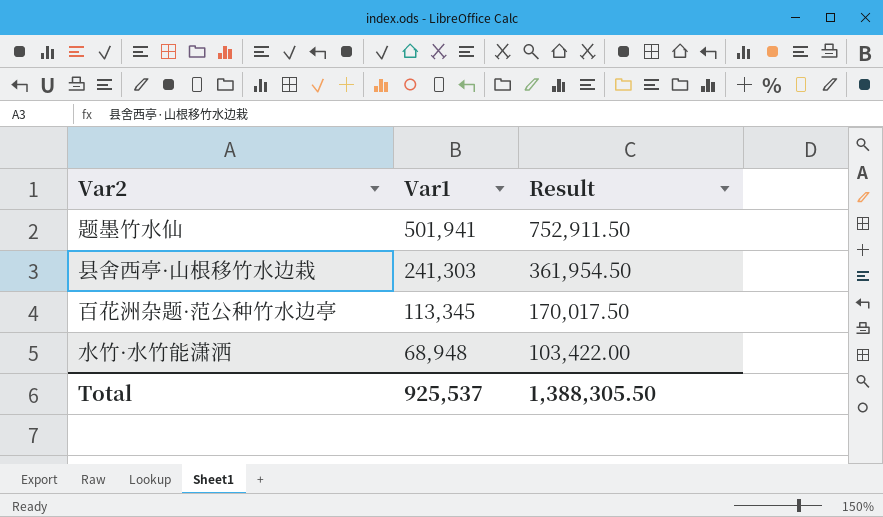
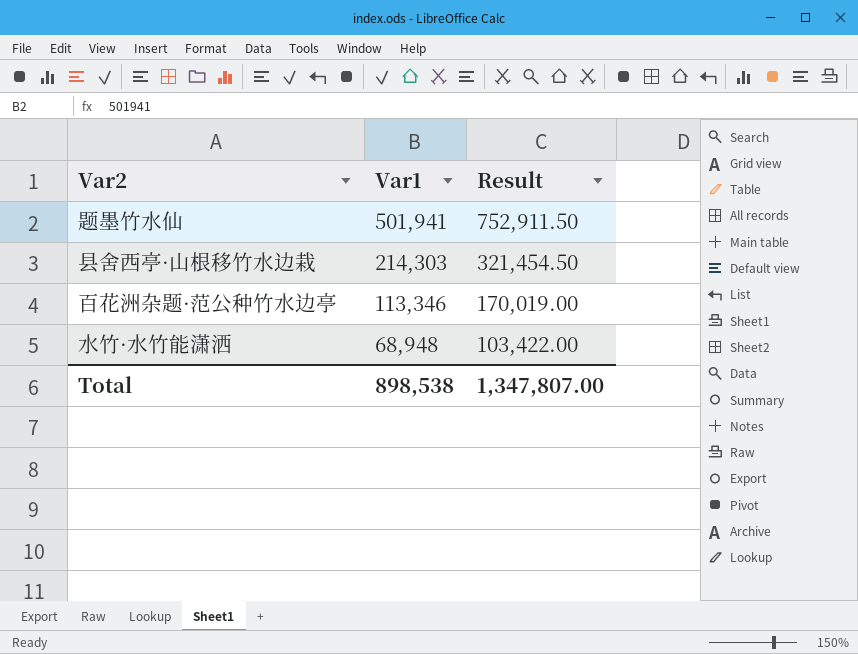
县舍西亭·山根移竹水边栽 | Var1: 241,303 -> 214,303
县舍西亭·山根移竹水边栽 | Result: 361,954.50 -> 321,454.50
百花洲杂题·范公种竹水边亭 | Var1: 113,345 -> 113,346
百花洲杂题·范公种竹水边亭 | Result: 170,017.50 -> 170,019.00
Total | Var1: 925,537 -> 898,538
Total | Result: 1,388,305.50 -> 1,347,807.00

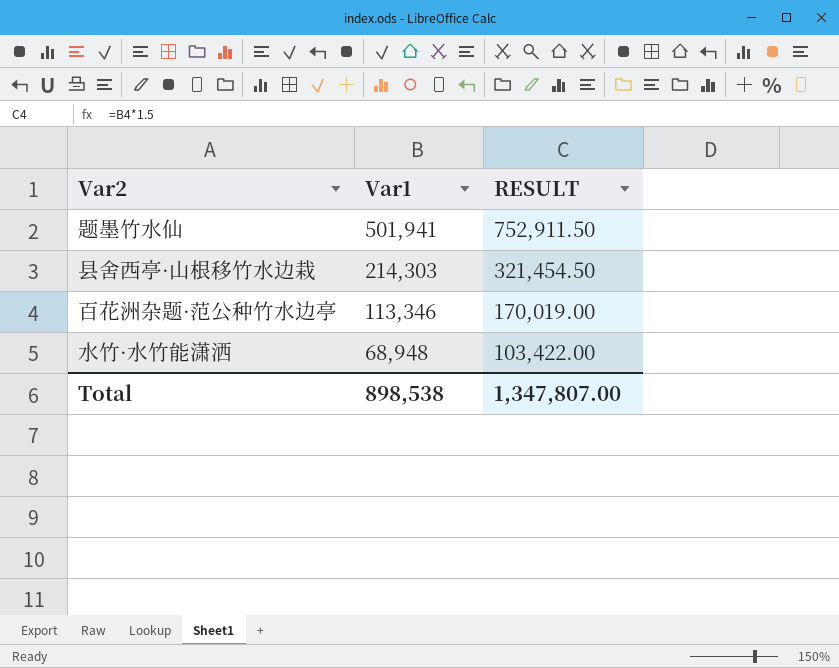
column name: Result -> RESULT

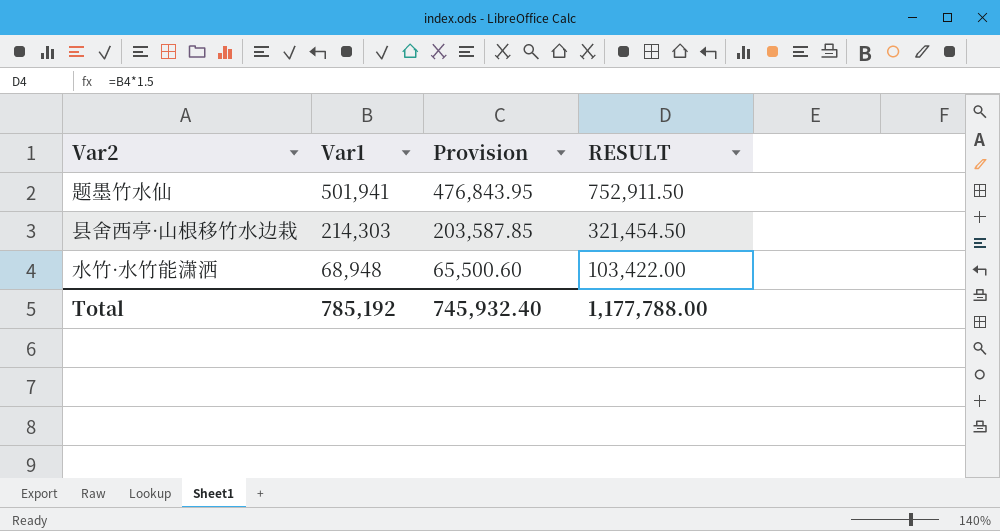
column Provision | formula: none -> [Var1] * 0.95
row 百花洲杂题·范公种竹水边亭: 113,346 | 170,019.00 -> none
Total | Var1: 898,538 -> 785,192
Total | RESULT: 1,347,807.00 -> 1,177,788.00

